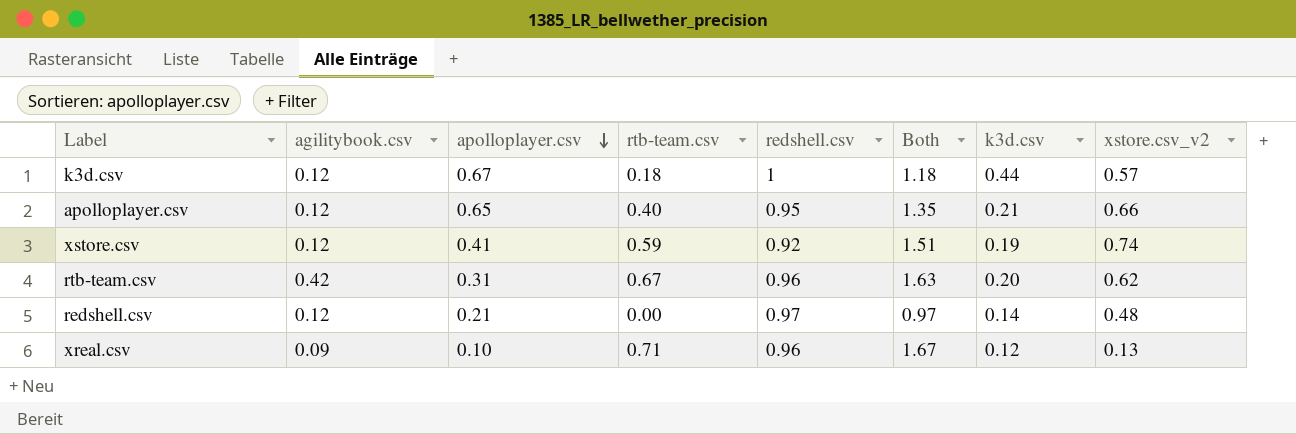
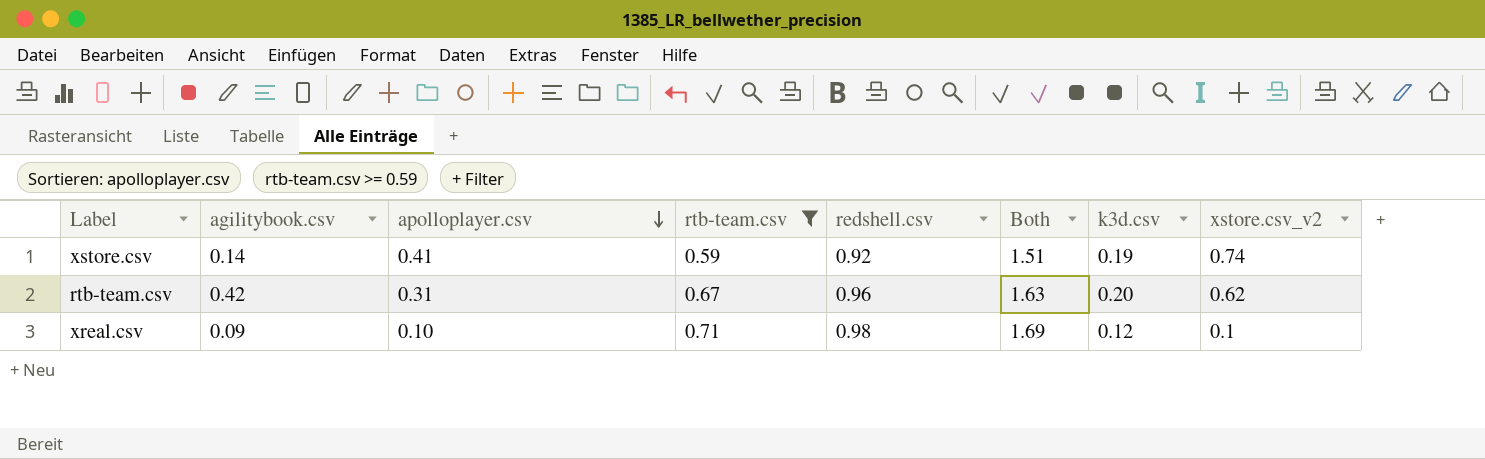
filter: none -> rtb-team.csv >= 0.59
xstore.csv | agilitybook.csv: 0.12 -> 0.14
xreal.csv | redshell.csv: 0.96 -> 0.98
xreal.csv | Both: 1.67 -> 1.69
xreal.csv | xstore.csv_v2: 0.13 -> 0.1

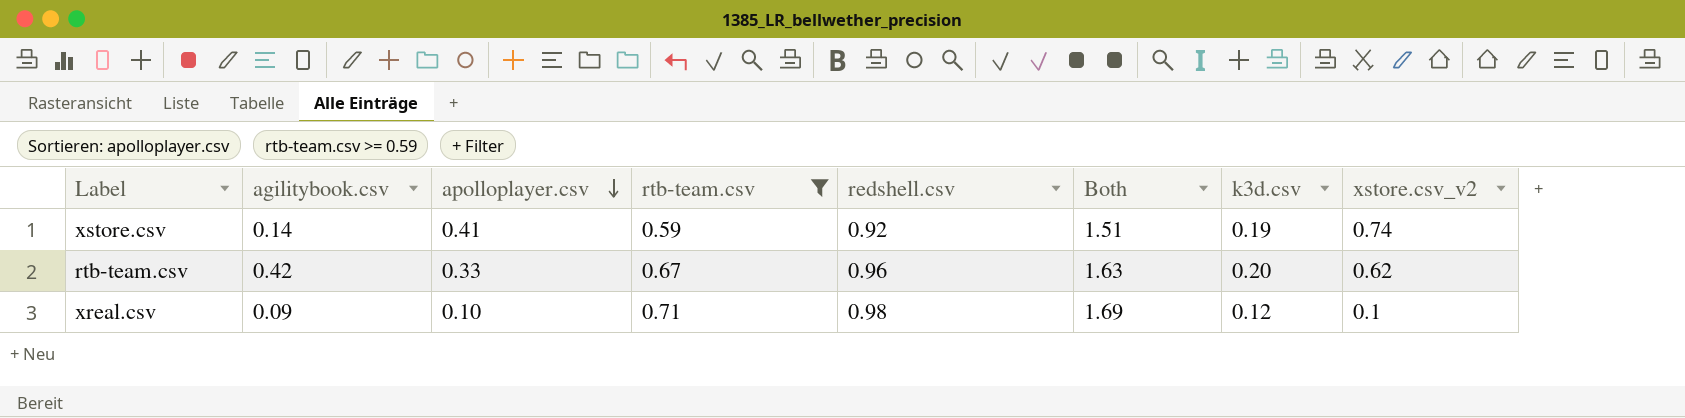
rtb-team.csv | apolloplayer.csv: 0.31 -> 0.33

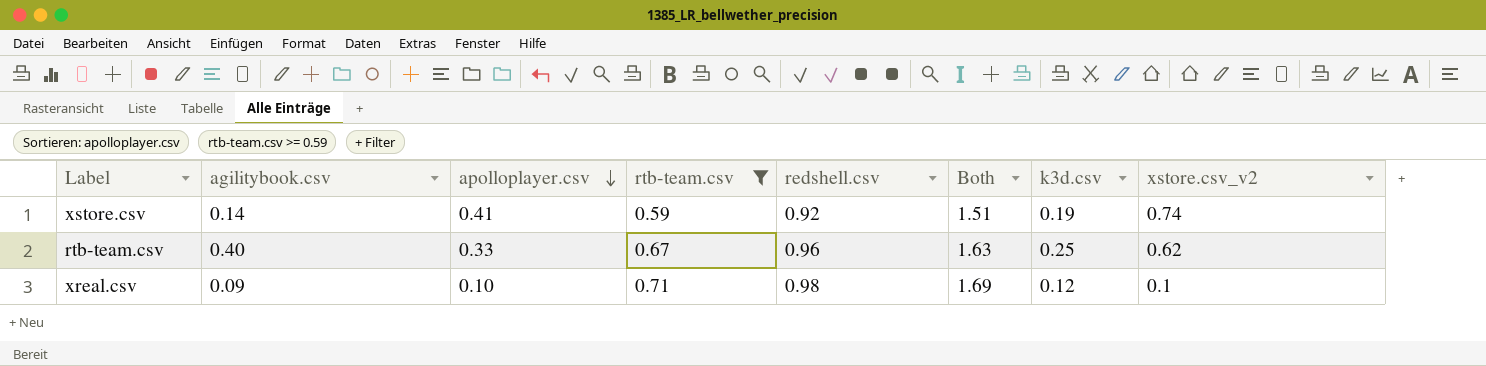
rtb-team.csv | agilitybook.csv: 0.42 -> 0.40
rtb-team.csv | k3d.csv: 0.20 -> 0.25

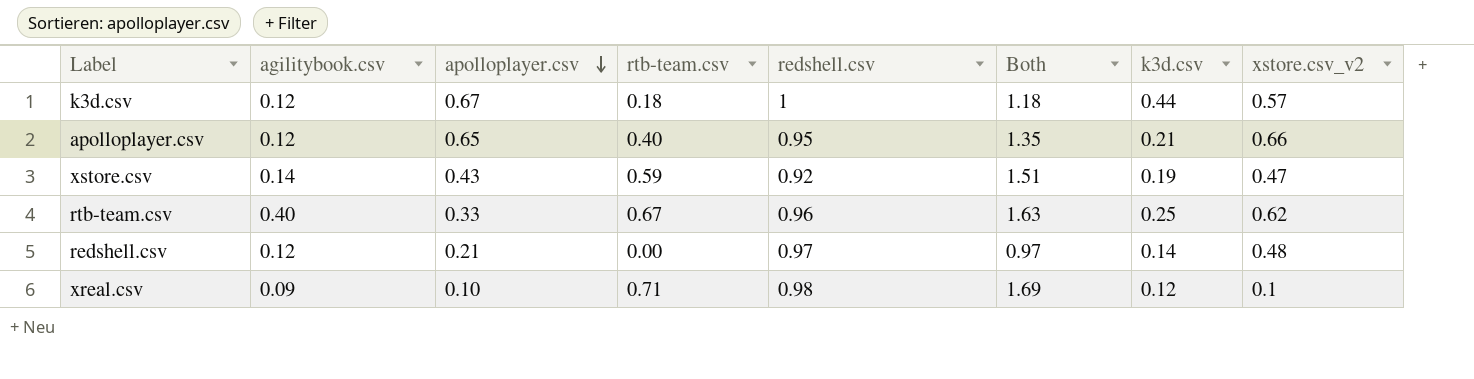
filter: rtb-team.csv >= 0.59 -> none
xstore.csv | apolloplayer.csv: 0.41 -> 0.43
xstore.csv | xstore.csv_v2: 0.74 -> 0.47

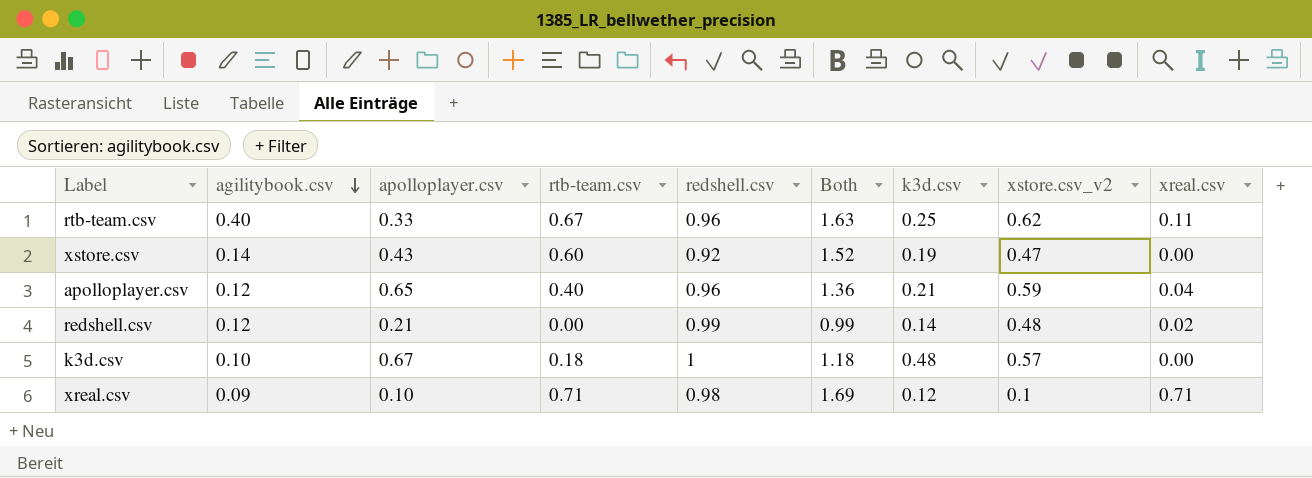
row order: apolloplayer.csv descending -> agilitybook.csv descending
column xreal.csv | position: none -> 9
xstore.csv | rtb-team.csv: 0.59 -> 0.60
xstore.csv | Both: 1.51 -> 1.52
apolloplayer.csv | redshell.csv: 0.95 -> 0.96
apolloplayer.csv | Both: 1.35 -> 1.36
apolloplayer.csv | xstore.csv_v2: 0.66 -> 0.59
redshell.csv | redshell.csv: 0.97 -> 0.99
redshell.csv | Both: 0.97 -> 0.99
k3d.csv | agilitybook.csv: 0.12 -> 0.10
k3d.csv | k3d.csv: 0.44 -> 0.48

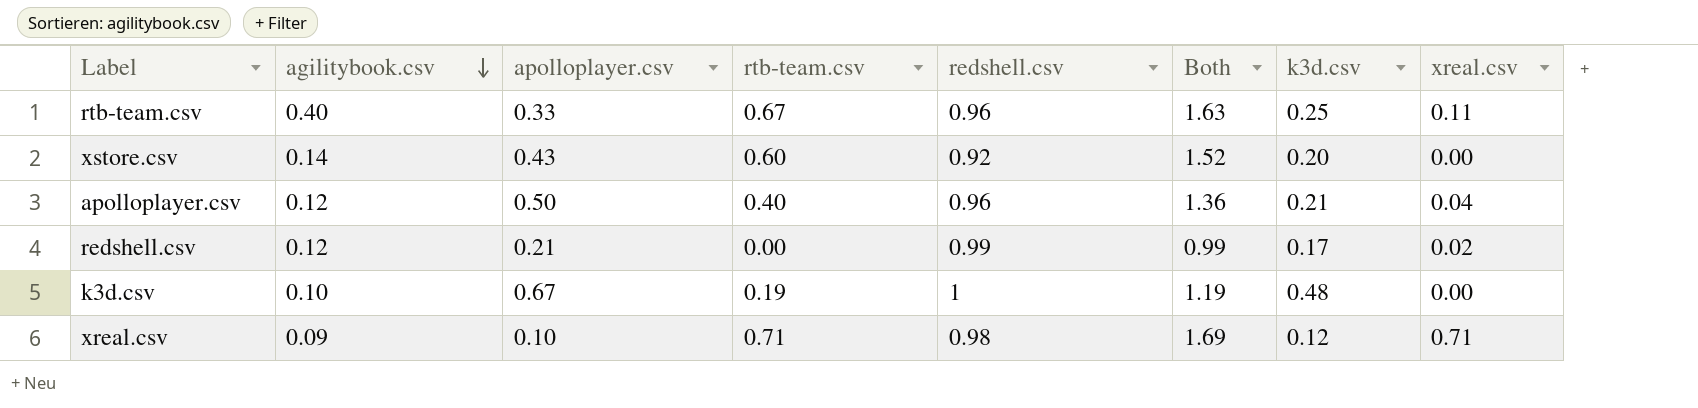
column xstore.csv_v2 | position: 8 -> none
xstore.csv | k3d.csv: 0.19 -> 0.20
apolloplayer.csv | apolloplayer.csv: 0.65 -> 0.50
redshell.csv | k3d.csv: 0.14 -> 0.17
k3d.csv | rtb-team.csv: 0.18 -> 0.19
k3d.csv | Both: 1.18 -> 1.19

